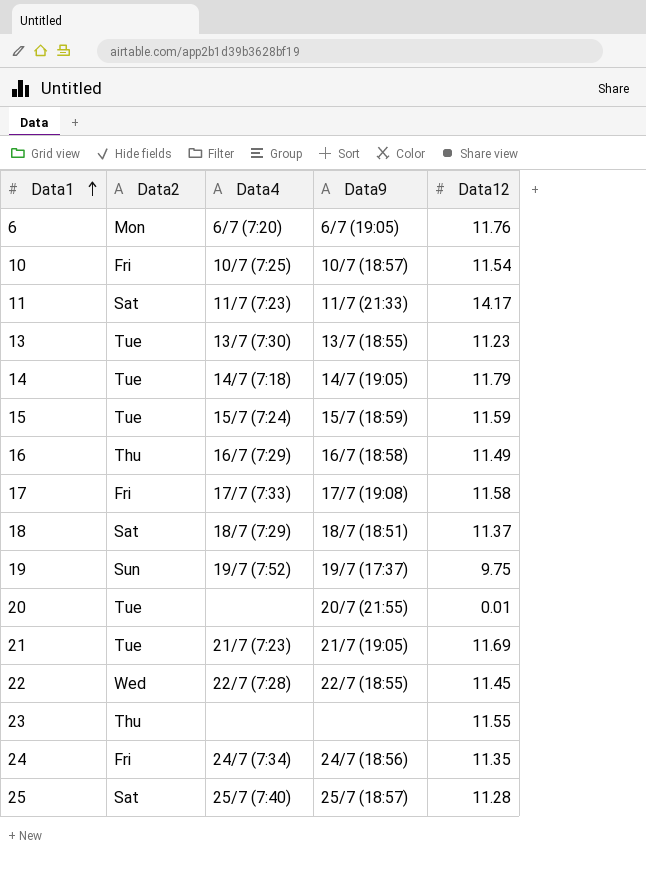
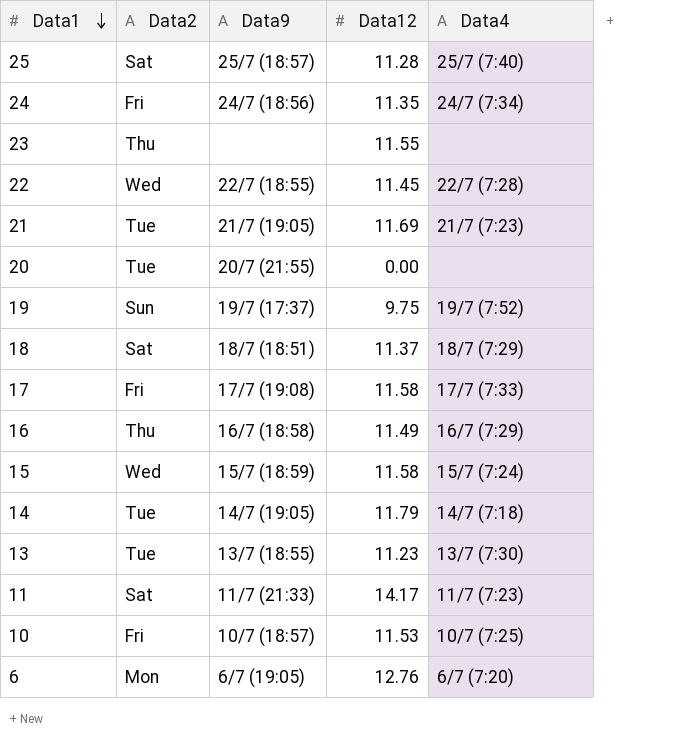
row order: Data1 ascending -> Data1 descending
column Data4 | position: 3 -> 5
20 | Data12: 0.01 -> 0.00
15 | Data2: Tue -> Wed
15 | Data12: 11.59 -> 11.58
10 | Data12: 11.54 -> 11.53
6 | Data12: 11.76 -> 12.76

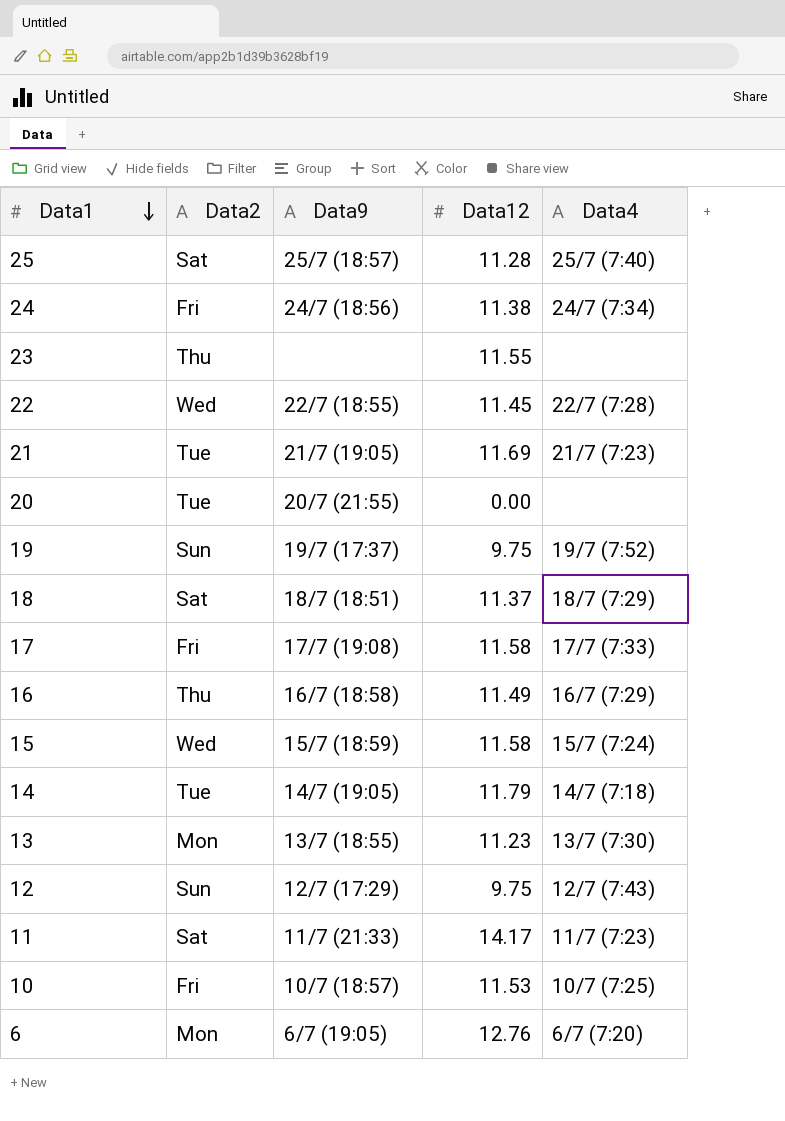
24 | Data12: 11.35 -> 11.38
13 | Data2: Tue -> Mon
row 12: none -> Sun | 12/7 (17:29) | 9.75 | 12/7 (7:43)

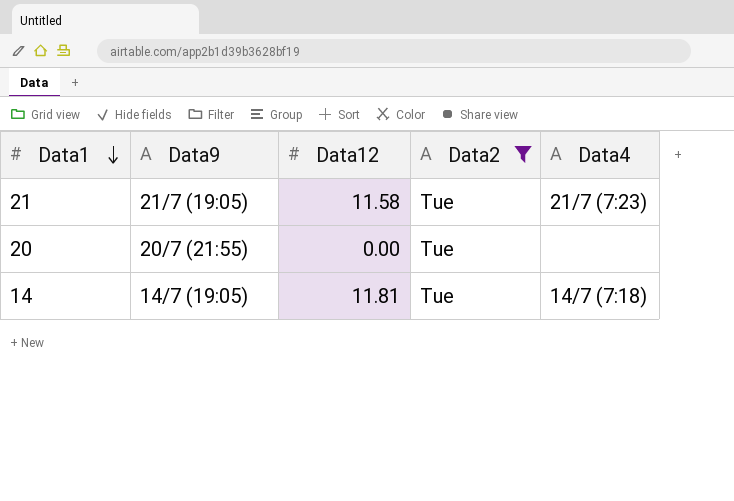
filter: none -> Data2 = Tue
column Data2 | position: 2 -> 4
21 | Data12: 11.69 -> 11.58
14 | Data12: 11.79 -> 11.81

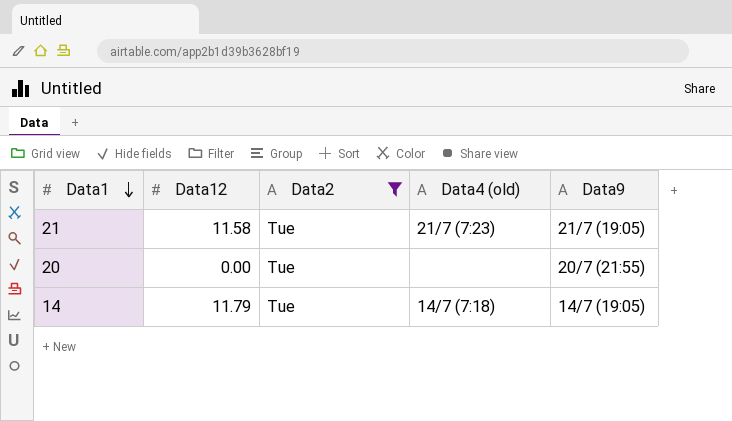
column name: Data4 -> Data4 (old)
column Data9 | position: 2 -> 5
14 | Data12: 11.81 -> 11.79

